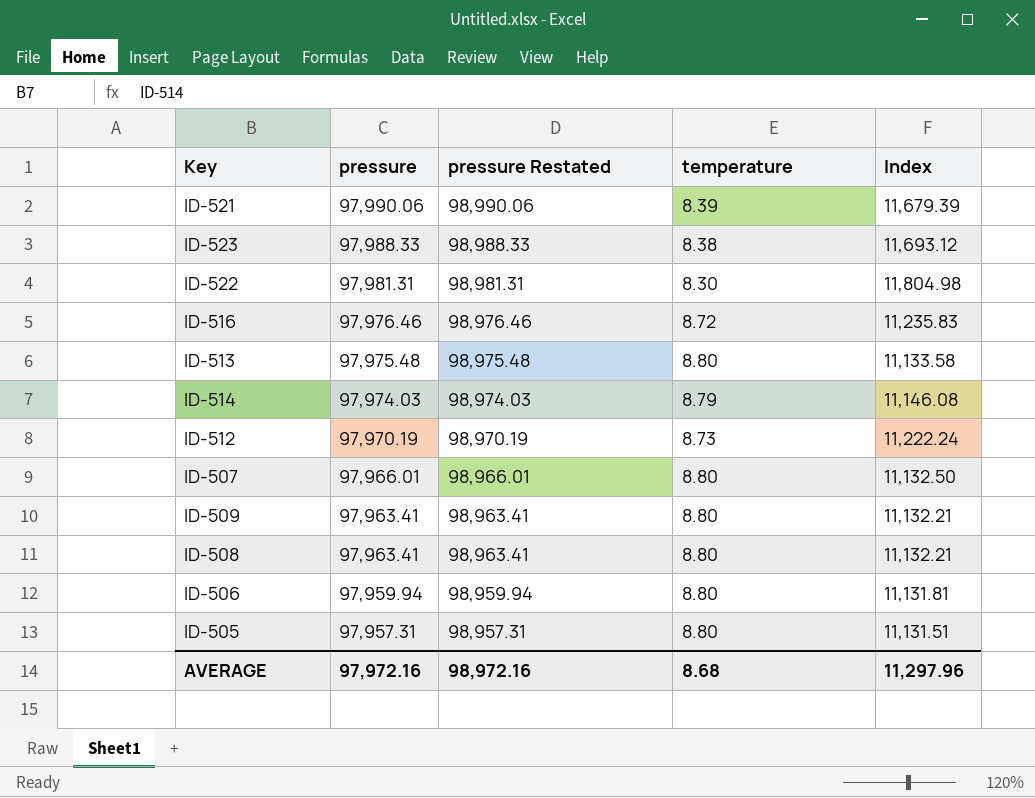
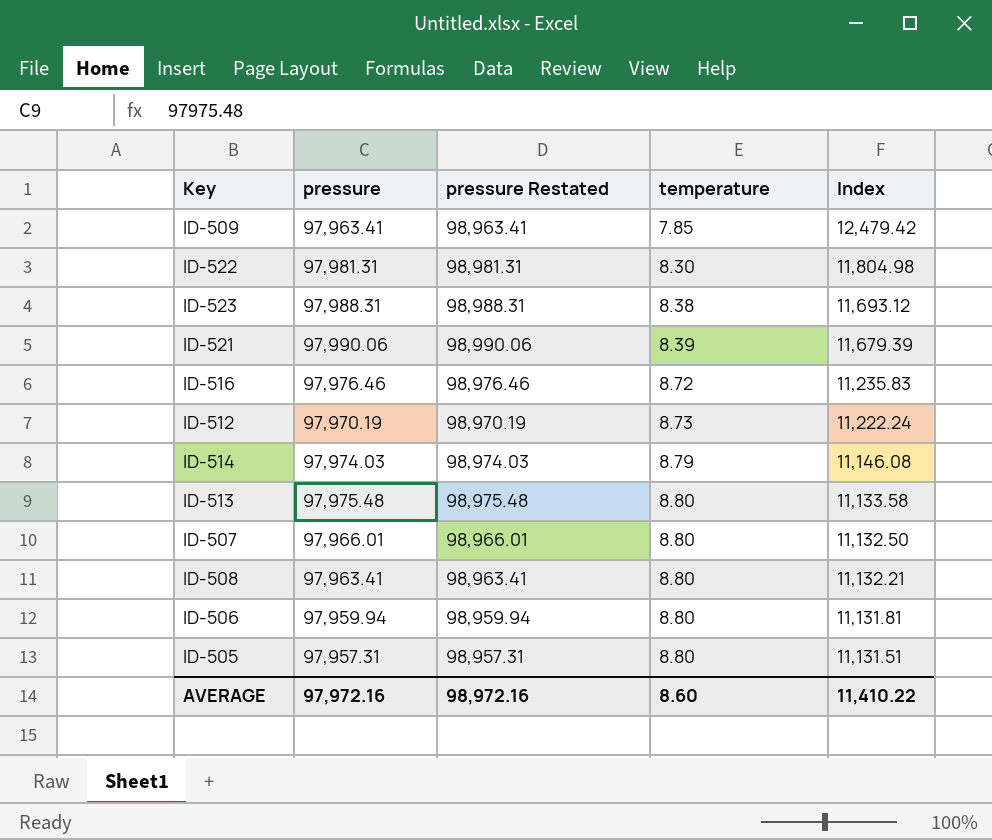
row order: pressure descending -> temperature ascending
ID-509 | temperature: 8.80 -> 7.85
ID-509 | Index: 11,132.21 -> 12,479.42
ID-523 | pressure: 97,988.33 -> 97,988.31
ID-523 | pressure Restated: 98,988.33 -> 98,988.31
AVERAGE | temperature: 8.68 -> 8.60
AVERAGE | Index: 11,297.96 -> 11,410.22

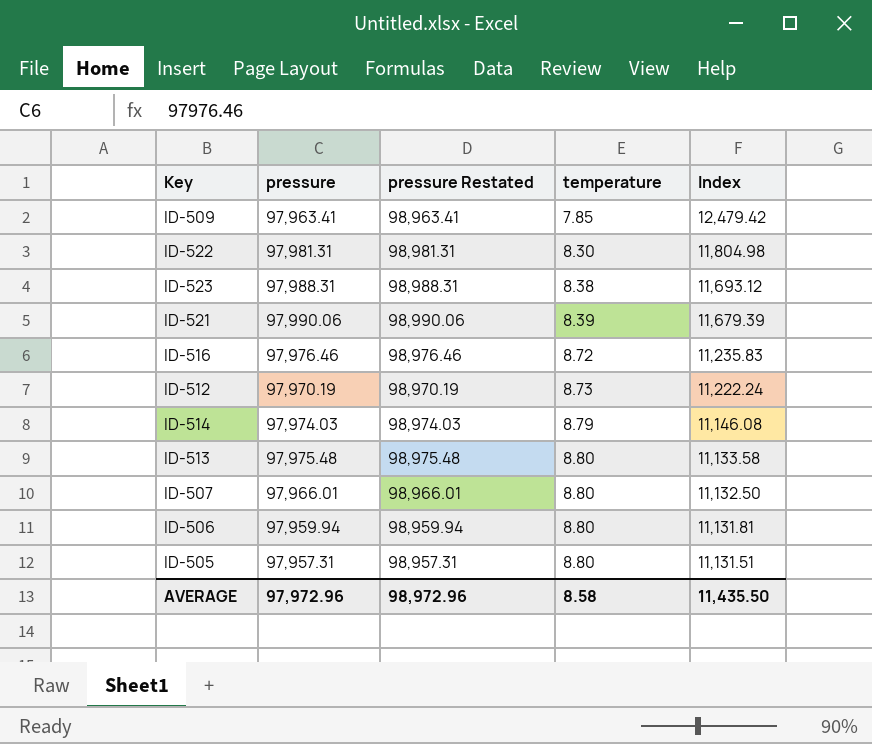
row ID-508: 97,963.41 | 98,963.41 | 8.80 | 11,132.21 -> none
AVERAGE | pressure: 97,972.16 -> 97,972.96
AVERAGE | pressure Restated: 98,972.16 -> 98,972.96
AVERAGE | temperature: 8.60 -> 8.58
AVERAGE | Index: 11,410.22 -> 11,435.50

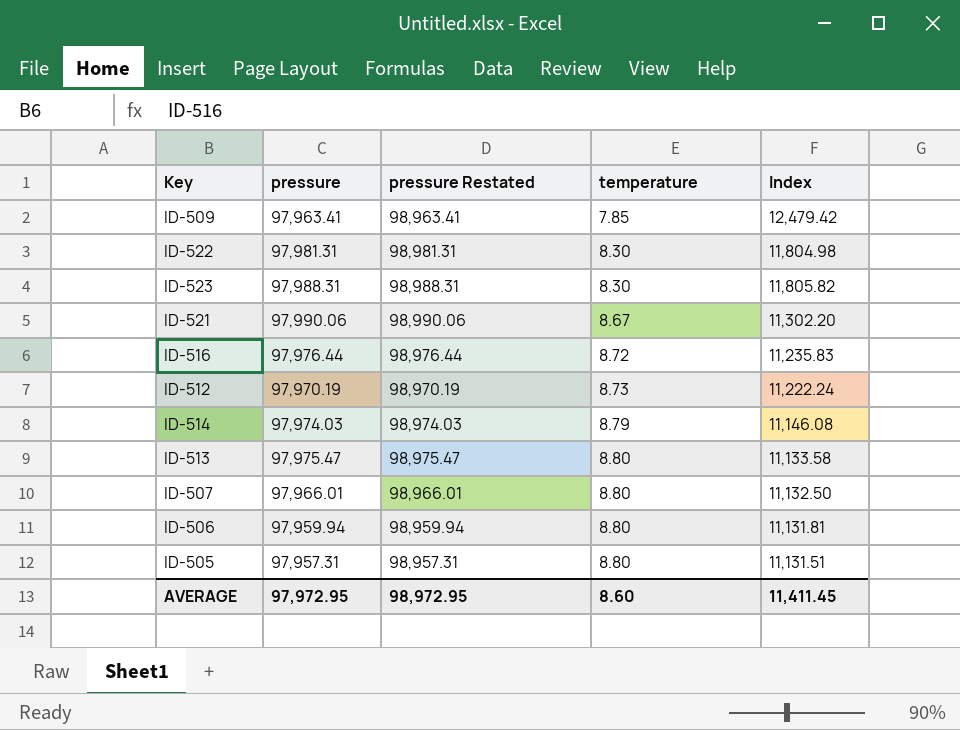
ID-523 | temperature: 8.38 -> 8.30
ID-523 | Index: 11,693.12 -> 11,805.82
ID-521 | temperature: 8.39 -> 8.67
ID-521 | Index: 11,679.39 -> 11,302.20
ID-516 | pressure: 97,976.46 -> 97,976.44
ID-516 | pressure Restated: 98,976.46 -> 98,976.44
ID-513 | pressure: 97,975.48 -> 97,975.47
ID-513 | pressure Restated: 98,975.48 -> 98,975.47
AVERAGE | pressure: 97,972.96 -> 97,972.95
AVERAGE | pressure Restated: 98,972.96 -> 98,972.95
AVERAGE | temperature: 8.58 -> 8.60
AVERAGE | Index: 11,435.50 -> 11,411.45

